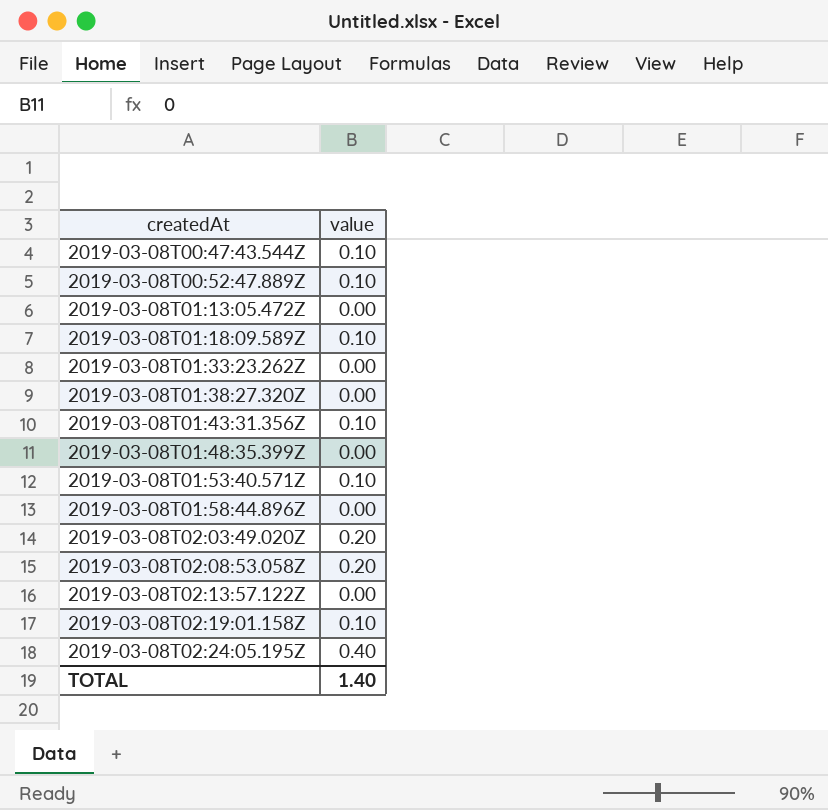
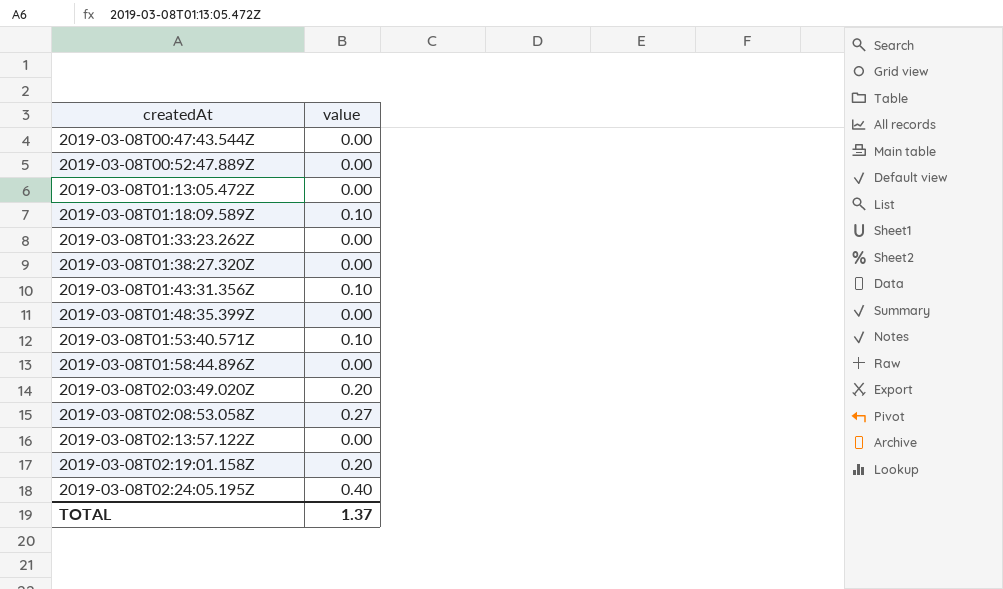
2019-03-08T00:47:43.544Z | value: 0.10 -> 0.00
2019-03-08T00:52:47.889Z | value: 0.10 -> 0.00
2019-03-08T02:08:53.058Z | value: 0.20 -> 0.27
2019-03-08T02:19:01.158Z | value: 0.10 -> 0.20
TOTAL | value: 1.40 -> 1.37

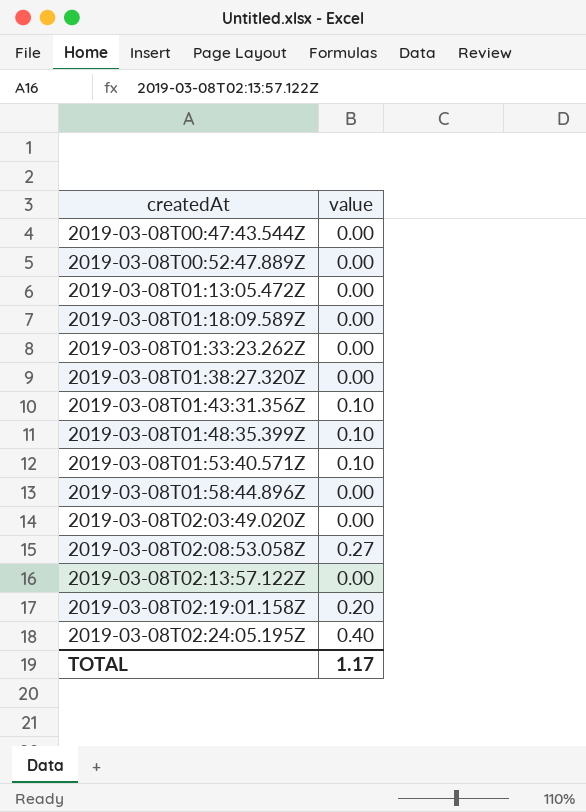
2019-03-08T01:18:09.589Z | value: 0.10 -> 0.00
2019-03-08T01:48:35.399Z | value: 0.00 -> 0.10
2019-03-08T02:03:49.020Z | value: 0.20 -> 0.00
TOTAL | value: 1.37 -> 1.17

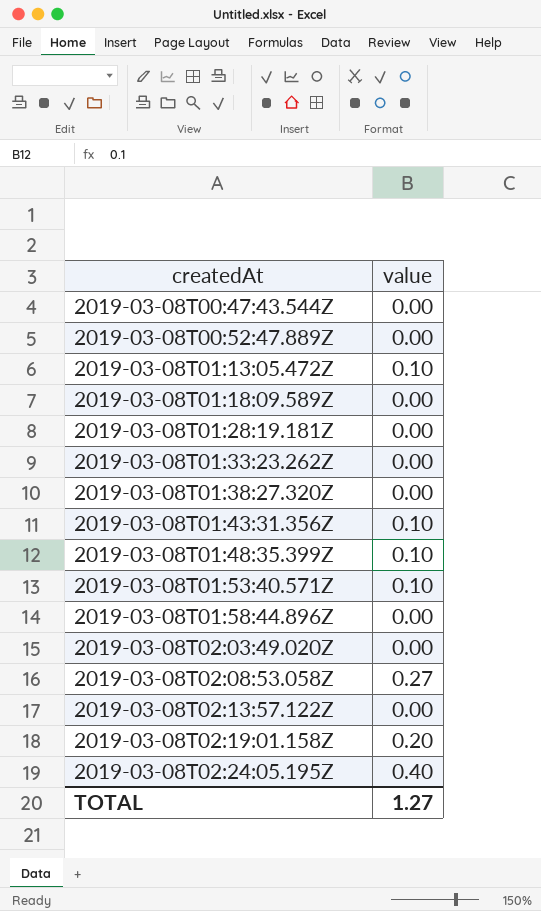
2019-03-08T01:13:05.472Z | value: 0.00 -> 0.10
row 2019-03-08T01:28:19.181Z: none -> 0.00
TOTAL | value: 1.17 -> 1.27

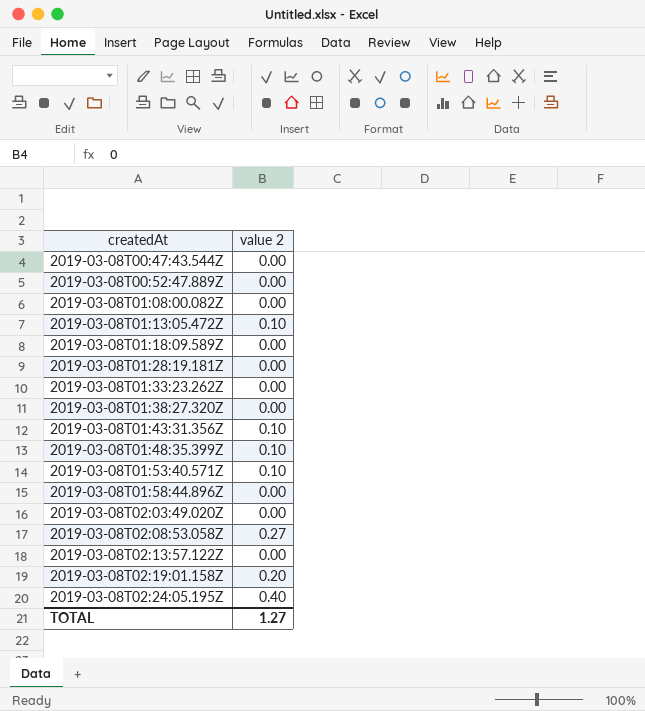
column name: value -> value 2
row 2019-03-08T01:08:00.082Z: none -> 0.00

